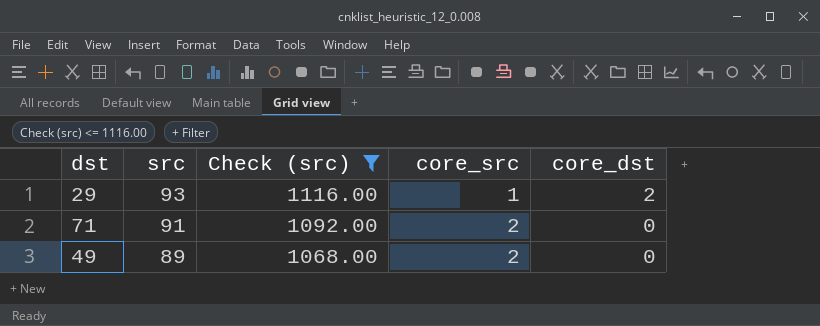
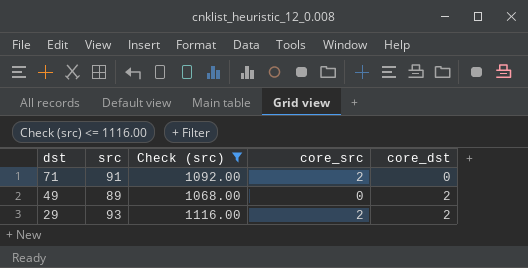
row order: src descending -> dst descending
49 | core_src: 2 -> 0
49 | core_dst: 0 -> 2
29 | core_src: 1 -> 2

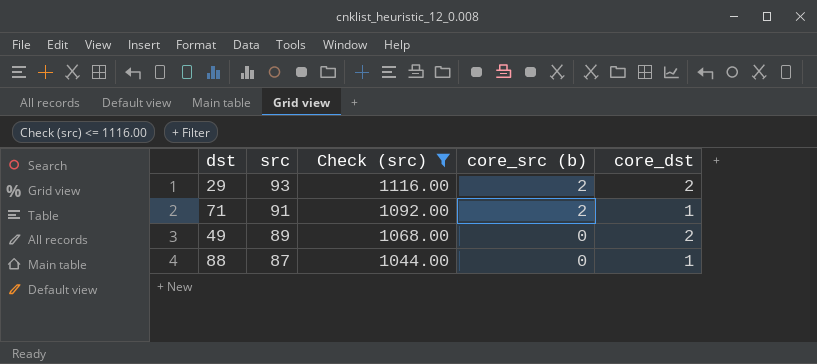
row order: dst descending -> src descending
column name: core_src -> core_src (b)
71 | core_dst: 0 -> 1
row 88: none -> 87 | 1044.00 | 0 | 1

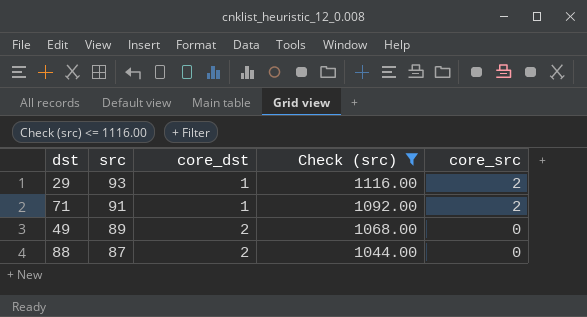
column core_dst | position: 5 -> 3
column name: core_src (b) -> core_src
29 | core_dst: 2 -> 1
88 | core_dst: 1 -> 2

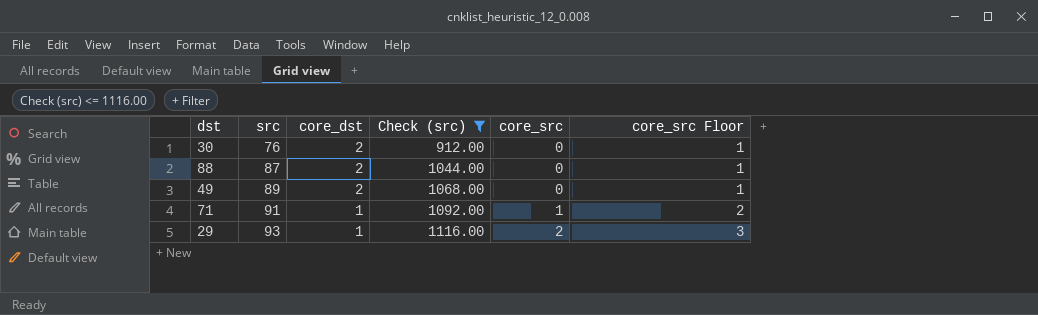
row order: src descending -> src ascending
column core_src Floor | formula: none -> [core_src] + 1
row 30: none -> 76 | 2 | 912.00 | 0 | 1
71 | core_src: 2 -> 1

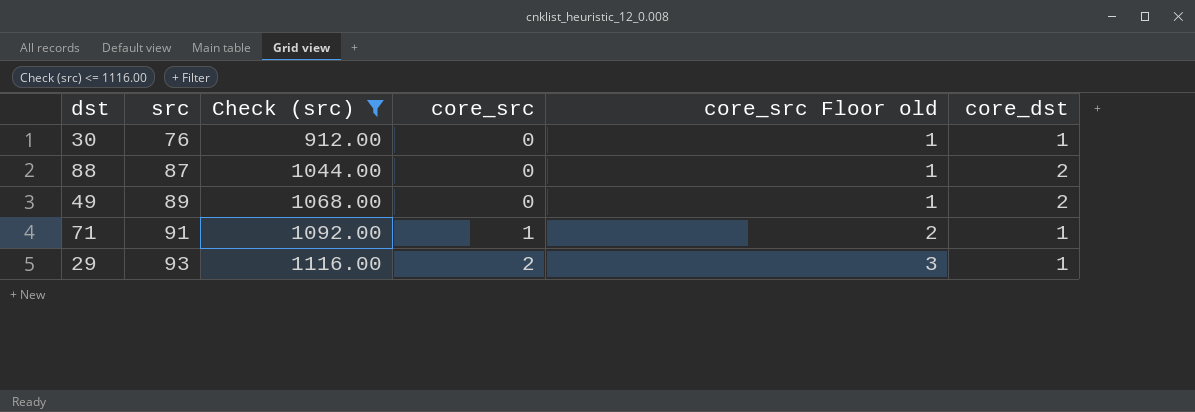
column name: core_src Floor -> core_src Floor old
column core_dst | position: 3 -> 6
30 | core_dst: 2 -> 1

